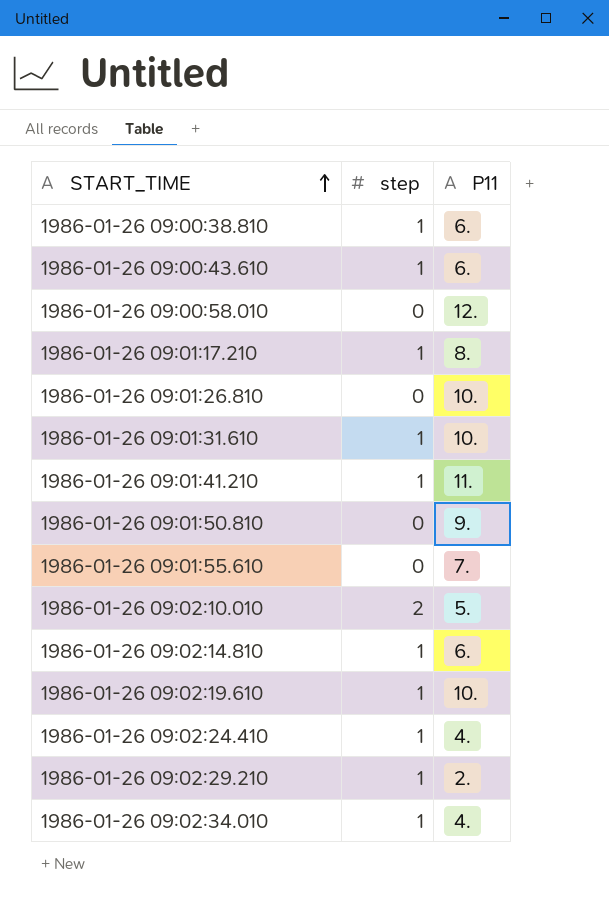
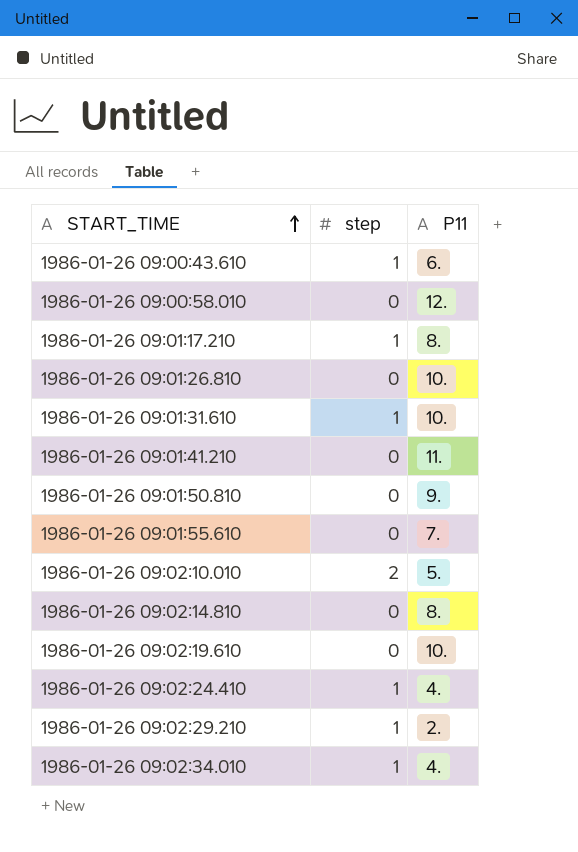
row 1986-01-26 09:00:38.810: 1 | 6. -> none
1986-01-26 09:01:41.210 | step: 1 -> 0
1986-01-26 09:02:14.810 | step: 1 -> 0
1986-01-26 09:02:14.810 | P11: 6. -> 8.
1986-01-26 09:02:19.610 | step: 1 -> 0

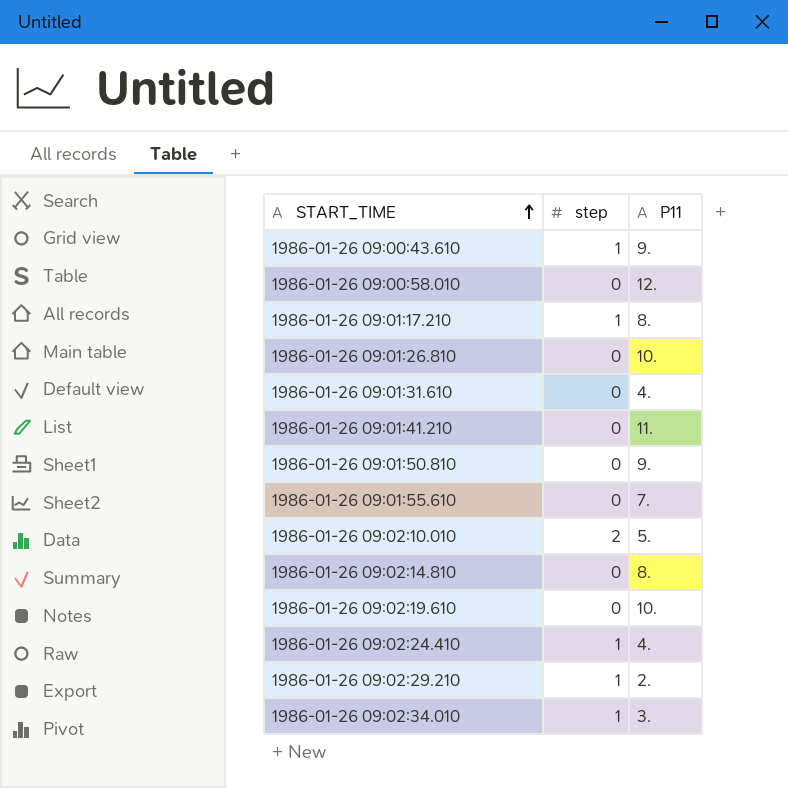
1986-01-26 09:00:43.610 | P11: 6. -> 9.
1986-01-26 09:01:31.610 | step: 1 -> 0
1986-01-26 09:01:31.610 | P11: 10. -> 4.
1986-01-26 09:02:34.010 | P11: 4. -> 3.

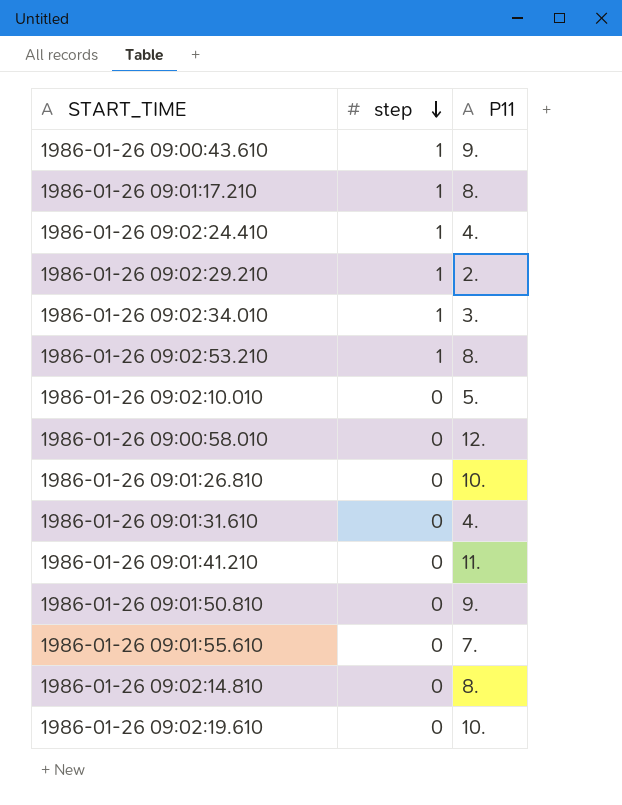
row order: START_TIME ascending -> step descending
row 1986-01-26 09:02:53.210: none -> 1 | 8.
1986-01-26 09:02:10.010 | step: 2 -> 0

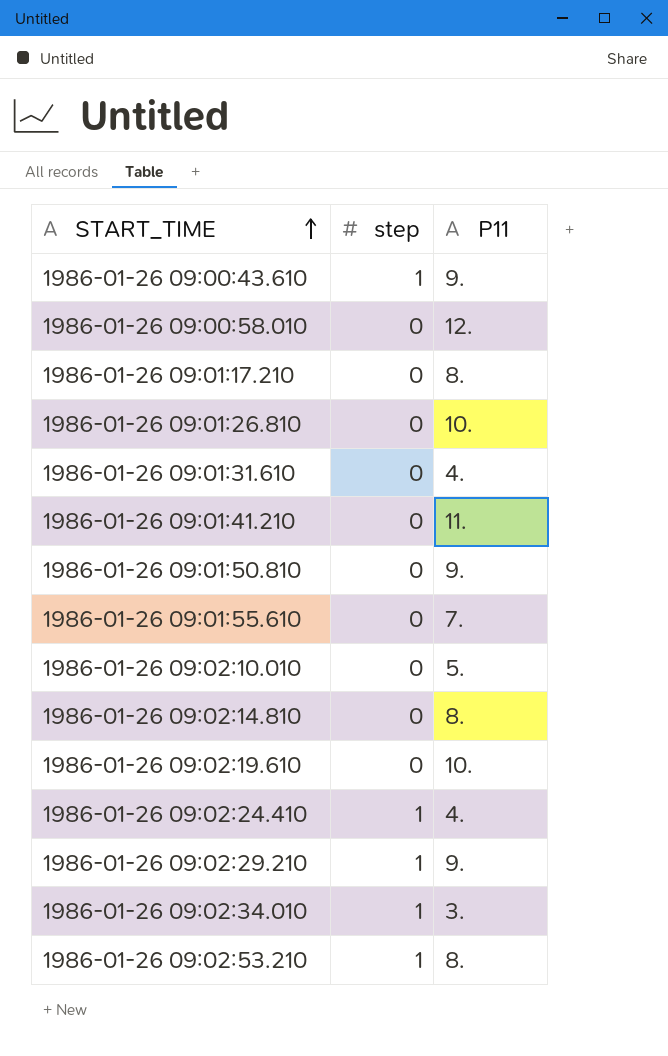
row order: step descending -> START_TIME ascending
1986-01-26 09:01:17.210 | step: 1 -> 0
1986-01-26 09:02:29.210 | P11: 2. -> 9.

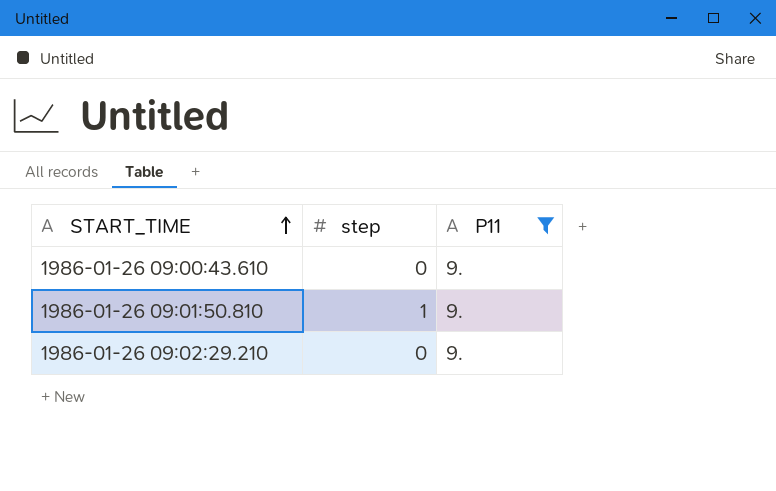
filter: none -> P11 = 9.
1986-01-26 09:00:43.610 | step: 1 -> 0
1986-01-26 09:01:50.810 | step: 0 -> 1
1986-01-26 09:02:29.210 | step: 1 -> 0

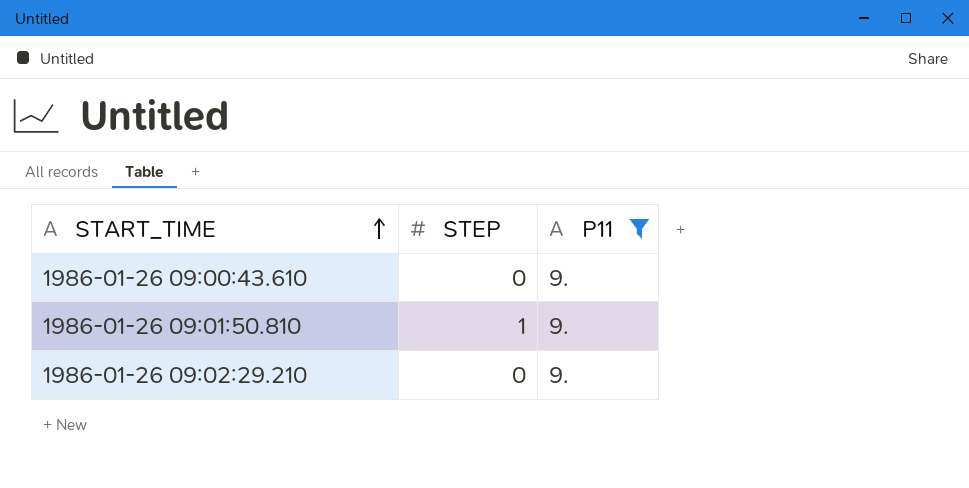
column name: step -> STEP

